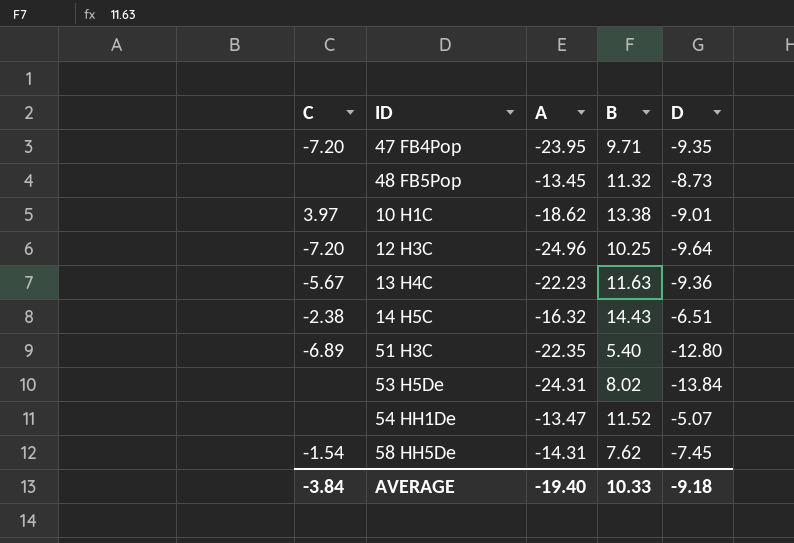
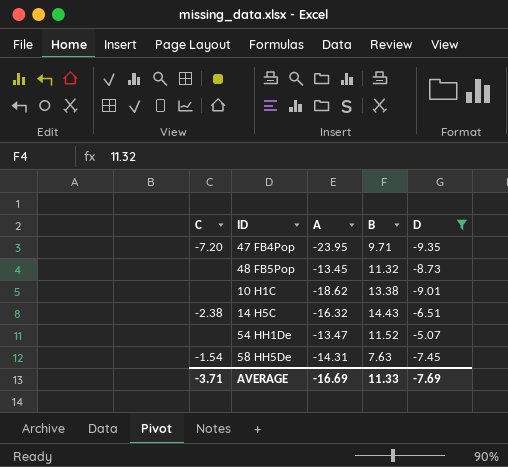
filter: none -> D >= -9.35
10 H1C | C: 3.97 -> none
58 HH5De | B: 7.62 -> 7.63
AVERAGE | C: -3.84 -> -3.71
AVERAGE | A: -19.40 -> -16.69
AVERAGE | B: 10.33 -> 11.33
AVERAGE | D: -9.18 -> -7.69

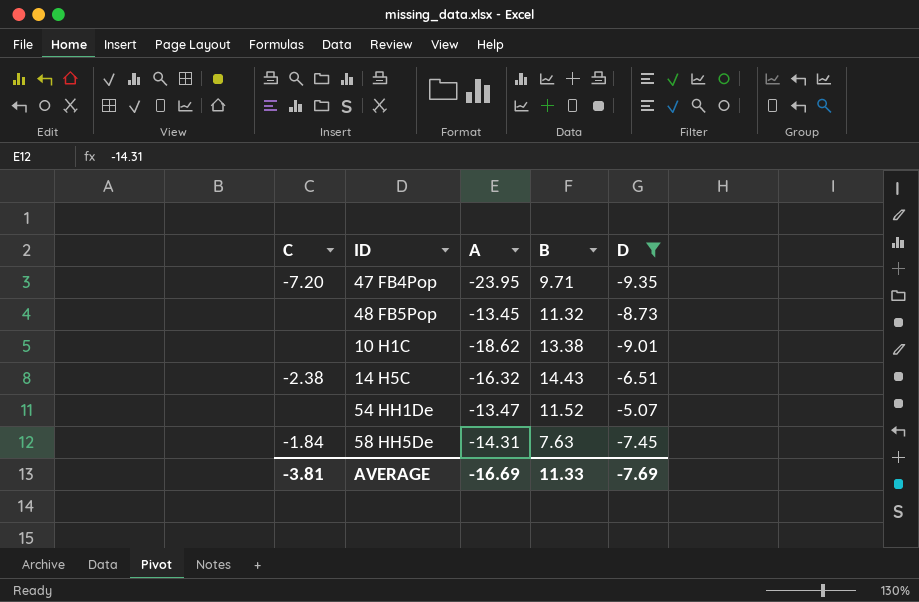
58 HH5De | C: -1.54 -> -1.84
AVERAGE | C: -3.71 -> -3.81

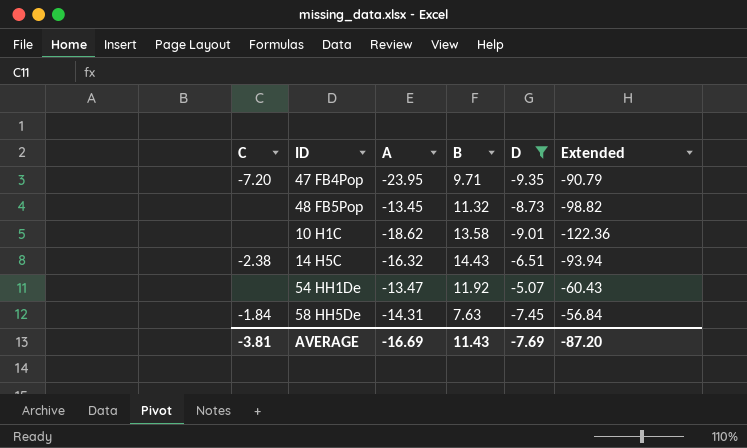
column Extended | formula: none -> [B] * [D]
10 H1C | B: 13.38 -> 13.58
54 HH1De | B: 11.52 -> 11.92
AVERAGE | B: 11.33 -> 11.43

